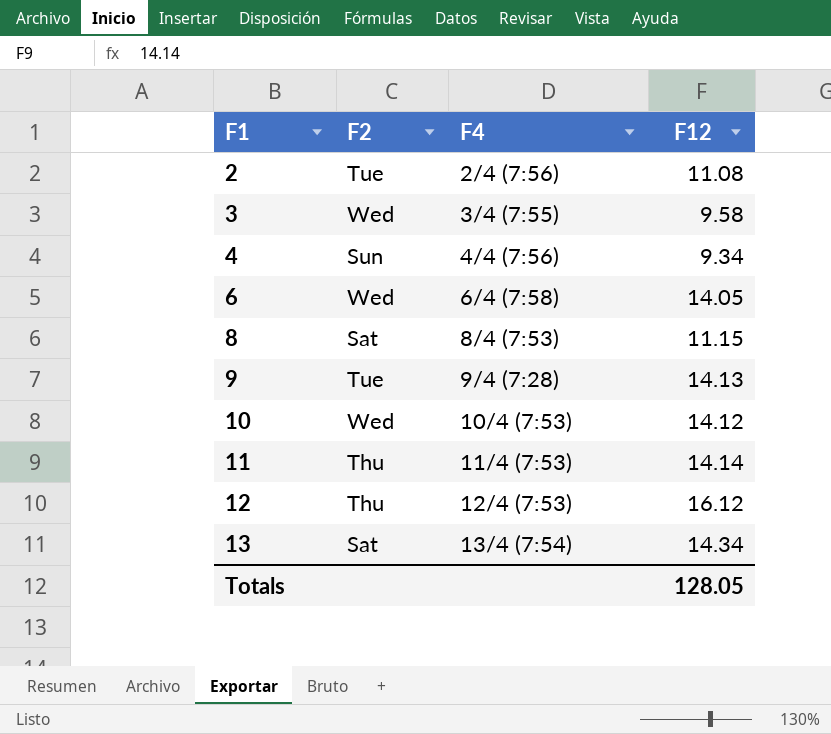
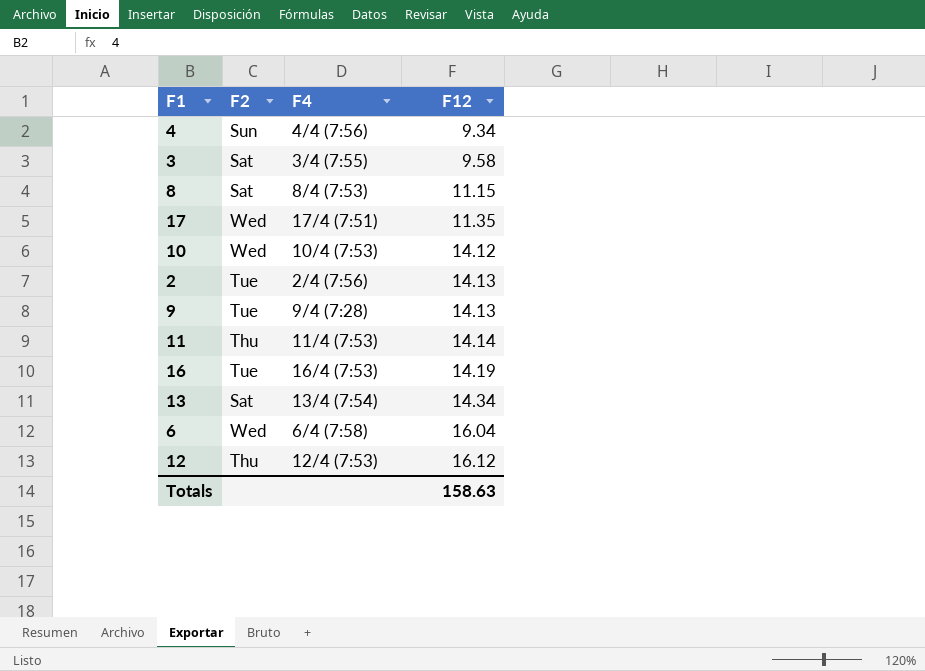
row order: F1 ascending -> F12 ascending
3 | F2: Wed -> Sat
row 17: none -> Wed | 17/4 (7:51) | 11.35
2 | F12: 11.08 -> 14.13
row 16: none -> Tue | 16/4 (7:53) | 14.19
6 | F12: 14.05 -> 16.04
Totals | F12: 128.05 -> 158.63

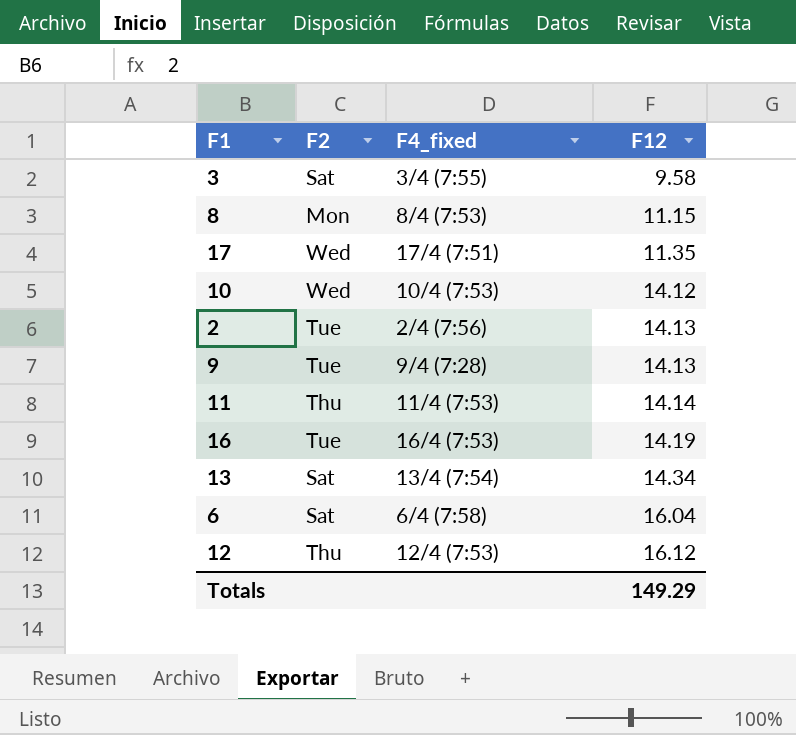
column name: F4 -> F4_fixed
row 4: Sun | 4/4 (7:56) | 9.34 -> none
8 | F2: Sat -> Mon
6 | F2: Wed -> Sat
Totals | F12: 158.63 -> 149.29

